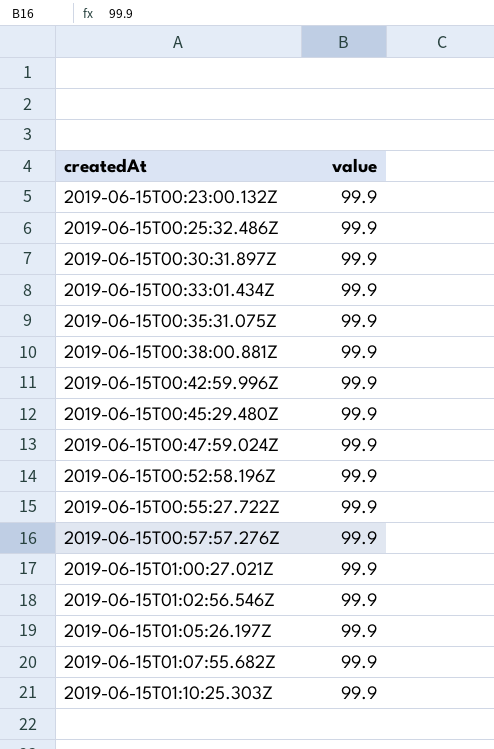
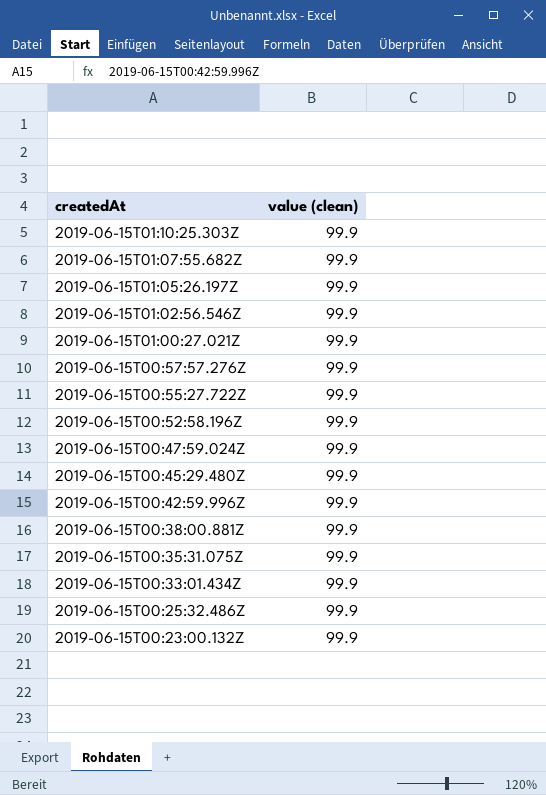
row order: createdAt ascending -> createdAt descending
column name: value -> value (clean)
row 2019-06-15T00:30:31.897Z: 99.9 -> none

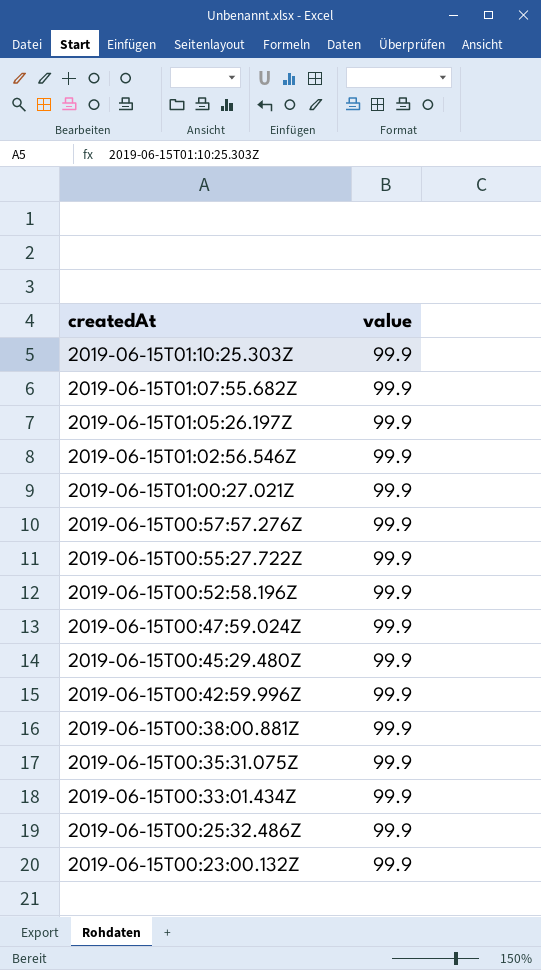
column name: value (clean) -> value

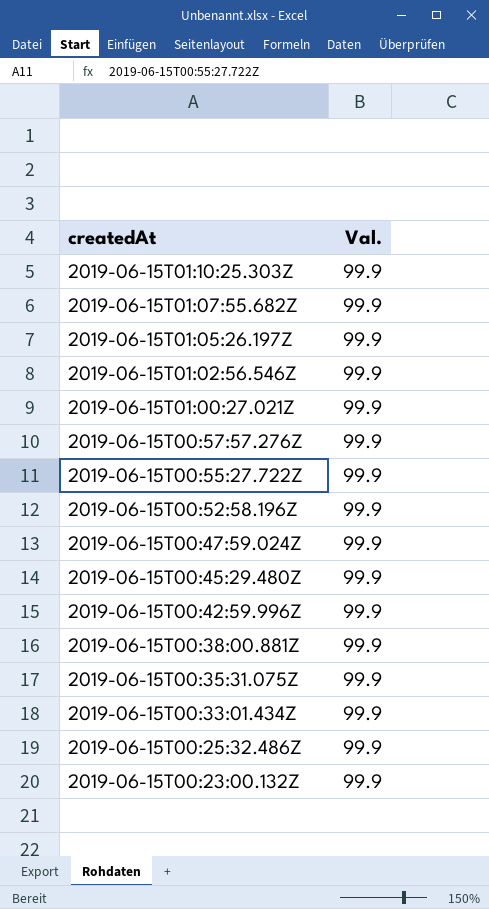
column name: value -> Val.

